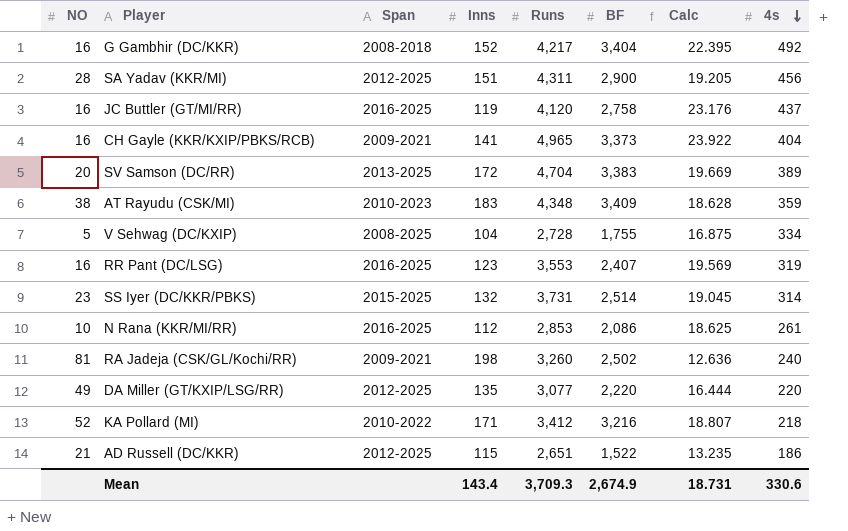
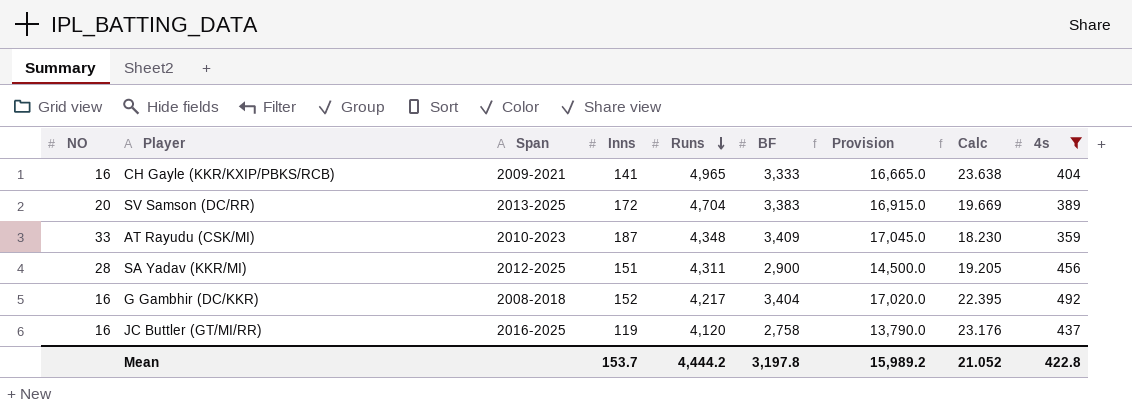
filter: none -> 4s >= 359
row order: 4s descending -> Runs descending
column Provision | formula: none -> [BF] * 5
CH Gayle (KKR/KXIP/PBKS/RCB) | BF: 3,373 -> 3,333
CH Gayle (KKR/KXIP/PBKS/RCB) | Calc: 23.922 -> 23.638
AT Rayudu (CSK/MI) | NO: 38 -> 33
AT Rayudu (CSK/MI) | Inns: 183 -> 187
AT Rayudu (CSK/MI) | Calc: 18.628 -> 18.230
Mean | Inns: 143.4 -> 153.7
Mean | Runs: 3,709.3 -> 4,444.2
Mean | BF: 2,674.9 -> 3,197.8
Mean | Calc: 18.731 -> 21.052
Mean | 4s: 330.6 -> 422.8

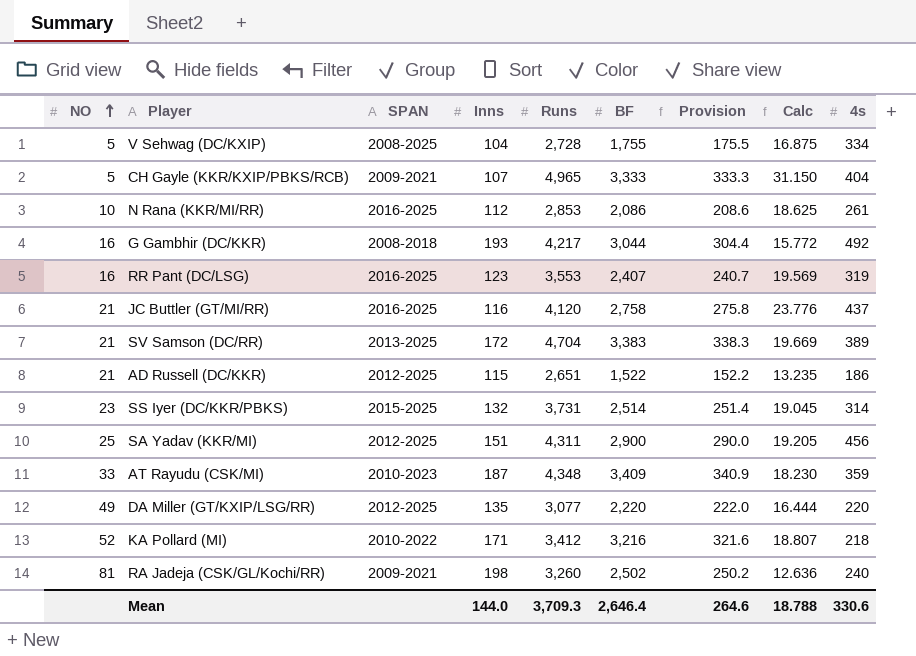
filter: 4s >= 359 -> none
row order: Runs descending -> NO ascending
column name: Span -> SPAN
column Provision | formula: [BF] * 5 -> [BF] * 0.1
CH Gayle (KKR/KXIP/PBKS/RCB) | NO: 16 -> 5
CH Gayle (KKR/KXIP/PBKS/RCB) | Inns: 141 -> 107
CH Gayle (KKR/KXIP/PBKS/RCB) | Calc: 23.638 -> 31.150
G Gambhir (DC/KKR) | Inns: 152 -> 193
G Gambhir (DC/KKR) | BF: 3,404 -> 3,044
G Gambhir (DC/KKR) | Calc: 22.395 -> 15.772
JC Buttler (GT/MI/RR) | NO: 16 -> 21
JC Buttler (GT/MI/RR) | Inns: 119 -> 116
JC Buttler (GT/MI/RR) | Calc: 23.176 -> 23.776
SV Samson (DC/RR) | NO: 20 -> 21
SA Yadav (KKR/MI) | NO: 28 -> 25
Mean | Inns: 153.7 -> 144.0
Mean | Runs: 4,444.2 -> 3,709.3
Mean | BF: 3,197.8 -> 2,646.4
Mean | Provision: 15,989.2 -> 264.6
Mean | Calc: 21.052 -> 18.788
Mean | 4s: 422.8 -> 330.6

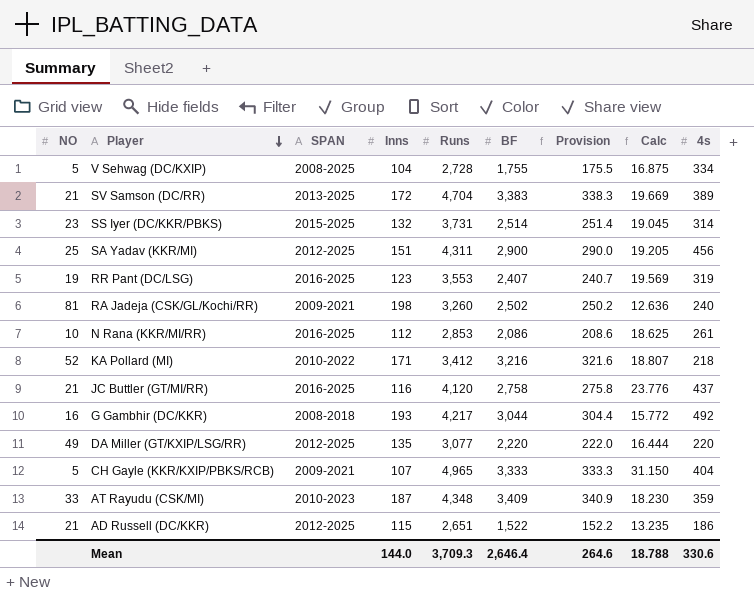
row order: NO ascending -> Player descending
RR Pant (DC/LSG) | NO: 16 -> 19

